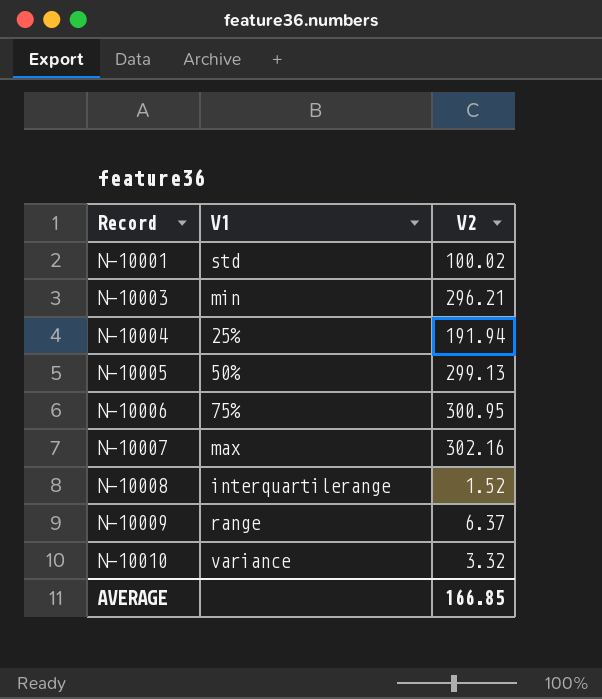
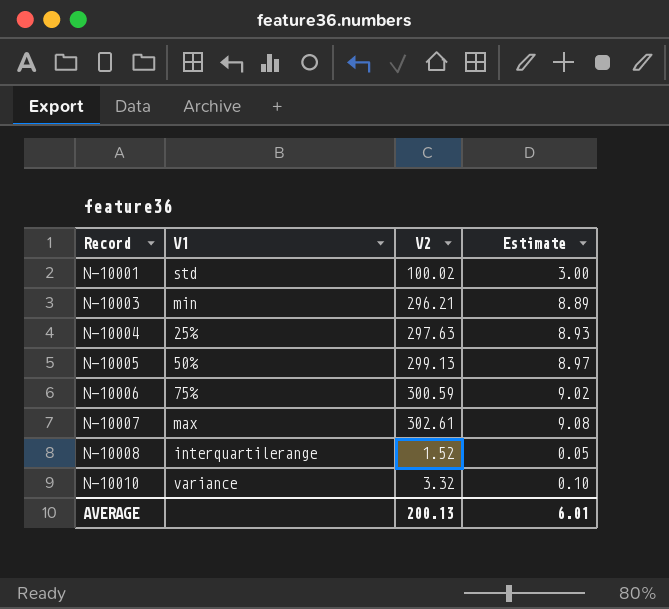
column Estimate | formula: none -> [V2] * 0.03
row N-10009: range | 6.37 -> none
N-10004 | V2: 191.94 -> 297.63
N-10006 | V2: 300.95 -> 300.59
N-10007 | V2: 302.16 -> 302.61
AVERAGE | V2: 166.85 -> 200.13

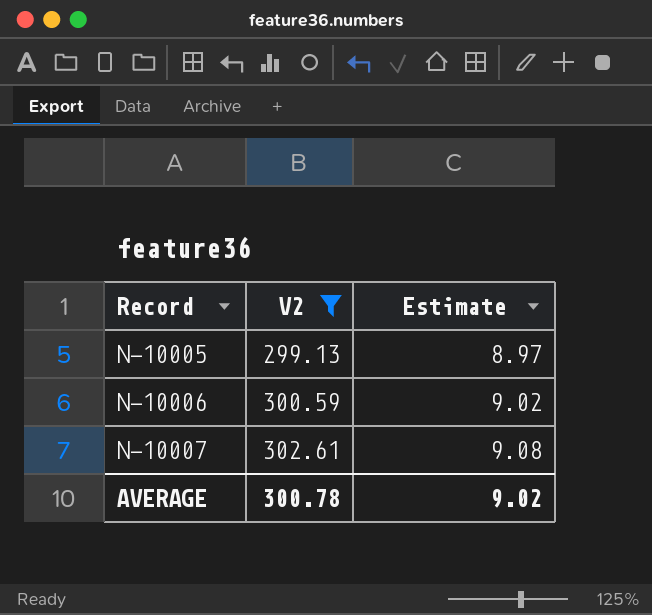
filter: none -> V2 >= 299.13
column V1 | position: 2 -> none
AVERAGE | V2: 200.13 -> 300.78
AVERAGE | Estimate: 6.01 -> 9.02

